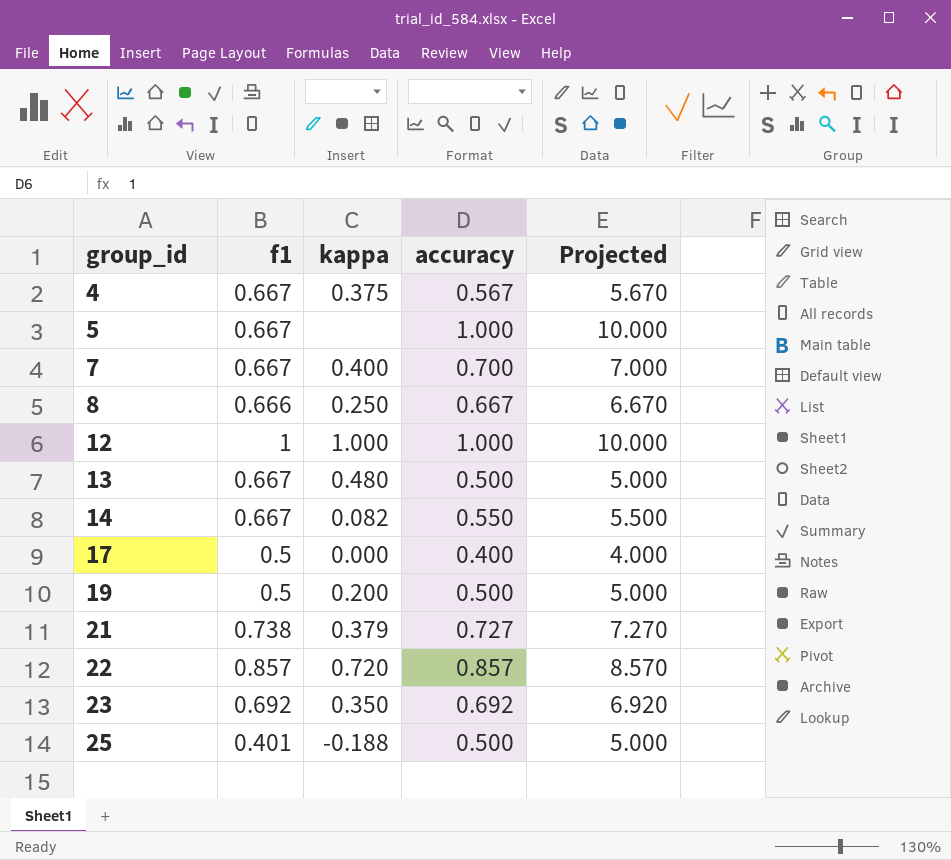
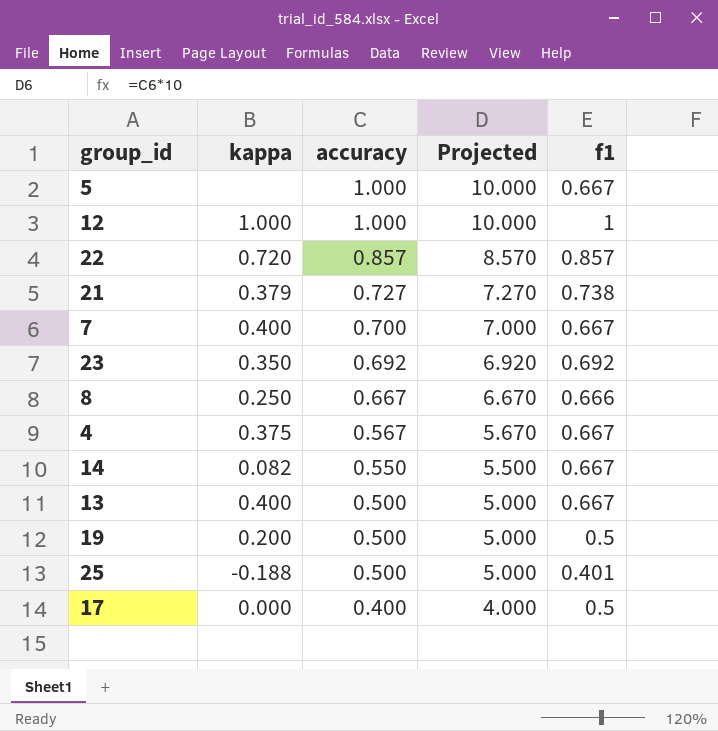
row order: group_id ascending -> accuracy descending
column f1 | position: 2 -> 5
13 | kappa: 0.480 -> 0.400

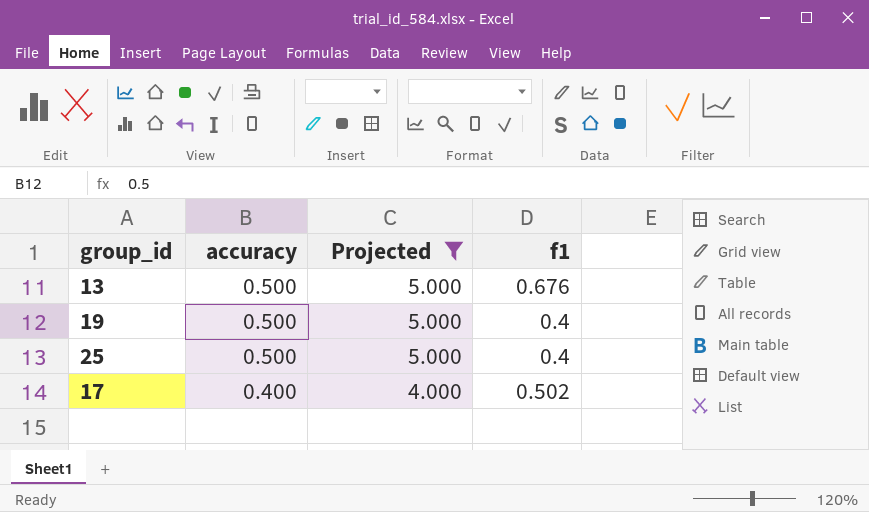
filter: none -> Projected <= 5.000
column kappa | position: 2 -> none
13 | f1: 0.667 -> 0.676
19 | f1: 0.5 -> 0.4
25 | f1: 0.401 -> 0.4
17 | f1: 0.5 -> 0.502

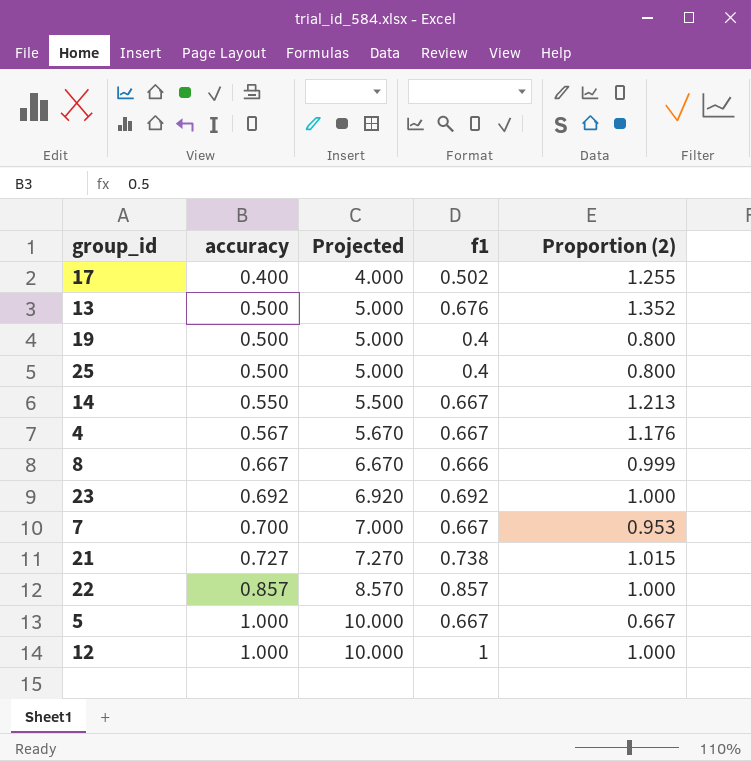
filter: Projected <= 5.000 -> none
row order: accuracy descending -> accuracy ascending
column Proportion (2) | formula: none -> [f1] / [accuracy]

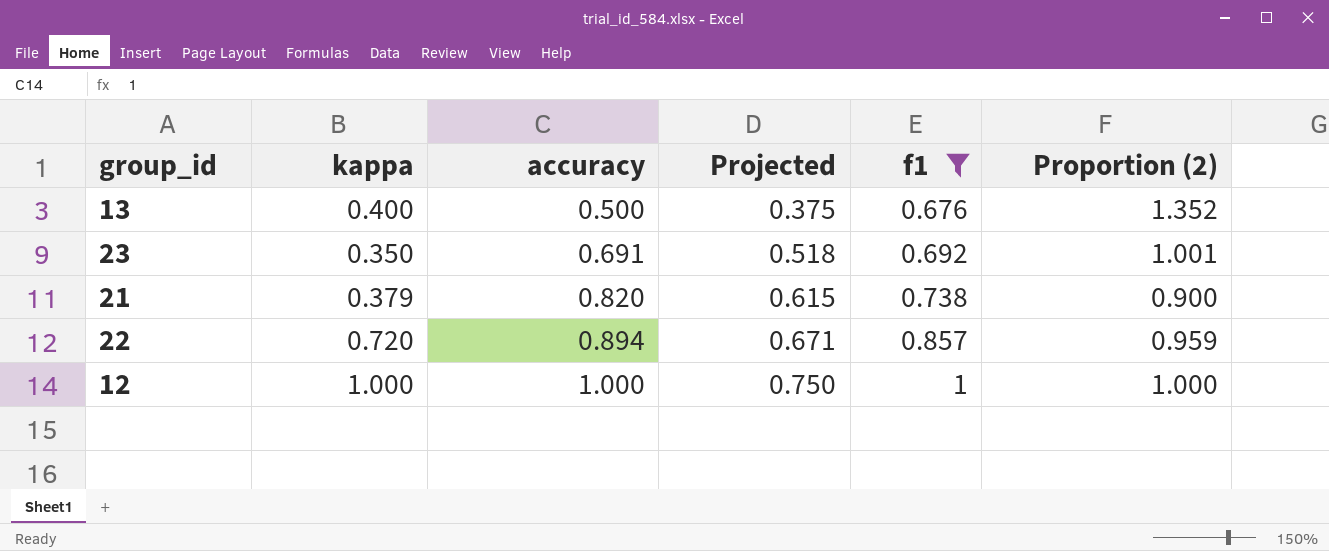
filter: none -> f1 >= 0.676
column kappa | position: none -> 2
column Projected | formula: [accuracy] * 10 -> [accuracy] * 0.75
23 | accuracy: 0.692 -> 0.691
23 | Proportion (2): 1.000 -> 1.001
21 | accuracy: 0.727 -> 0.820
21 | Proportion (2): 1.015 -> 0.900
22 | accuracy: 0.857 -> 0.894
22 | Proportion (2): 1.000 -> 0.959

